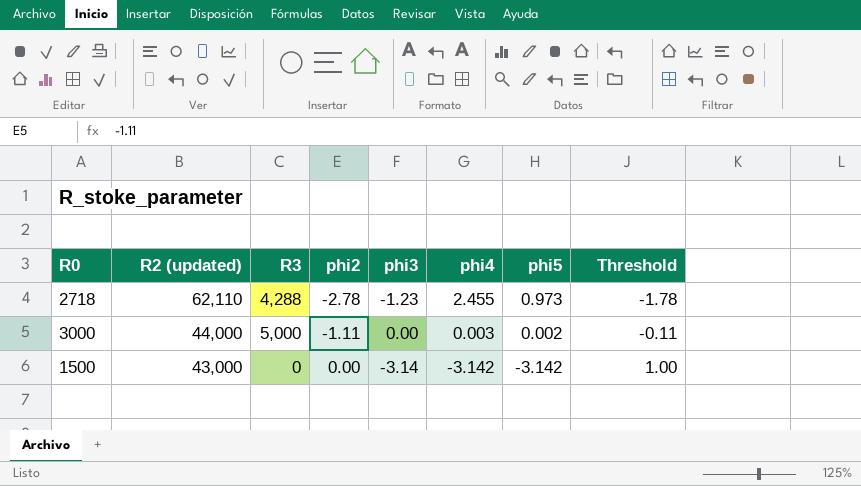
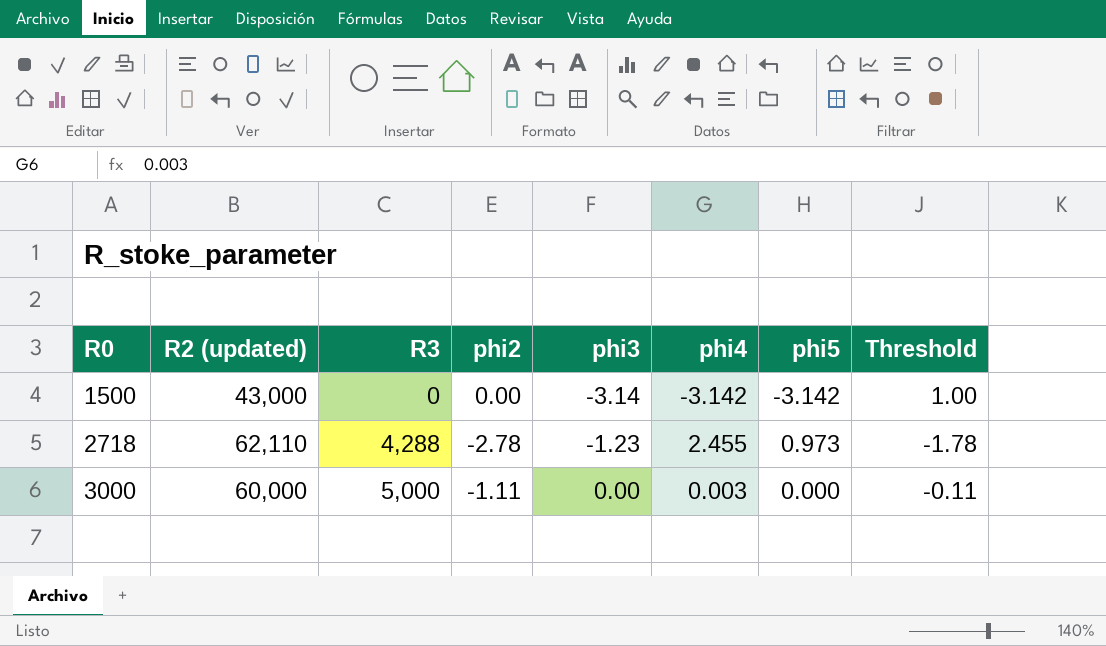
row order: R2 (updated) descending -> R0 ascending
3000 | R2 (updated): 44,000 -> 60,000
3000 | phi5: 0.002 -> 0.000

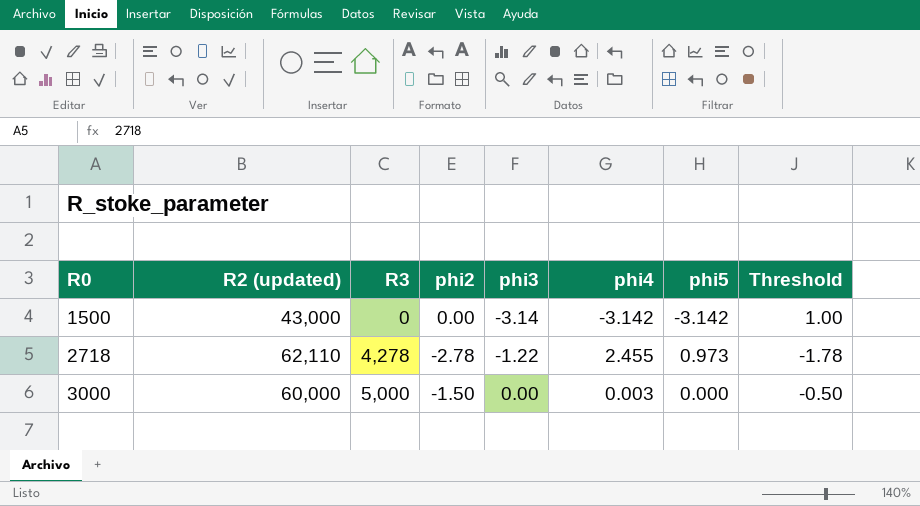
2718 | R3: 4,288 -> 4,278
2718 | phi3: -1.23 -> -1.22
3000 | phi2: -1.11 -> -1.50
3000 | Threshold: -0.11 -> -0.50

